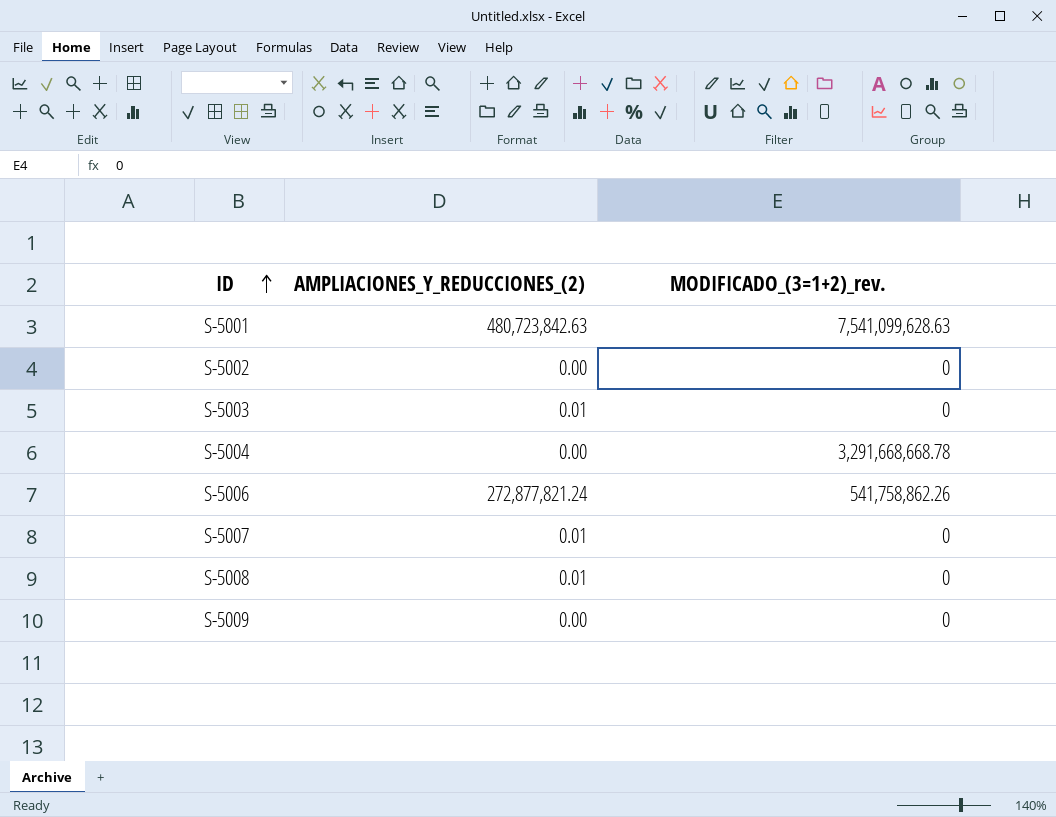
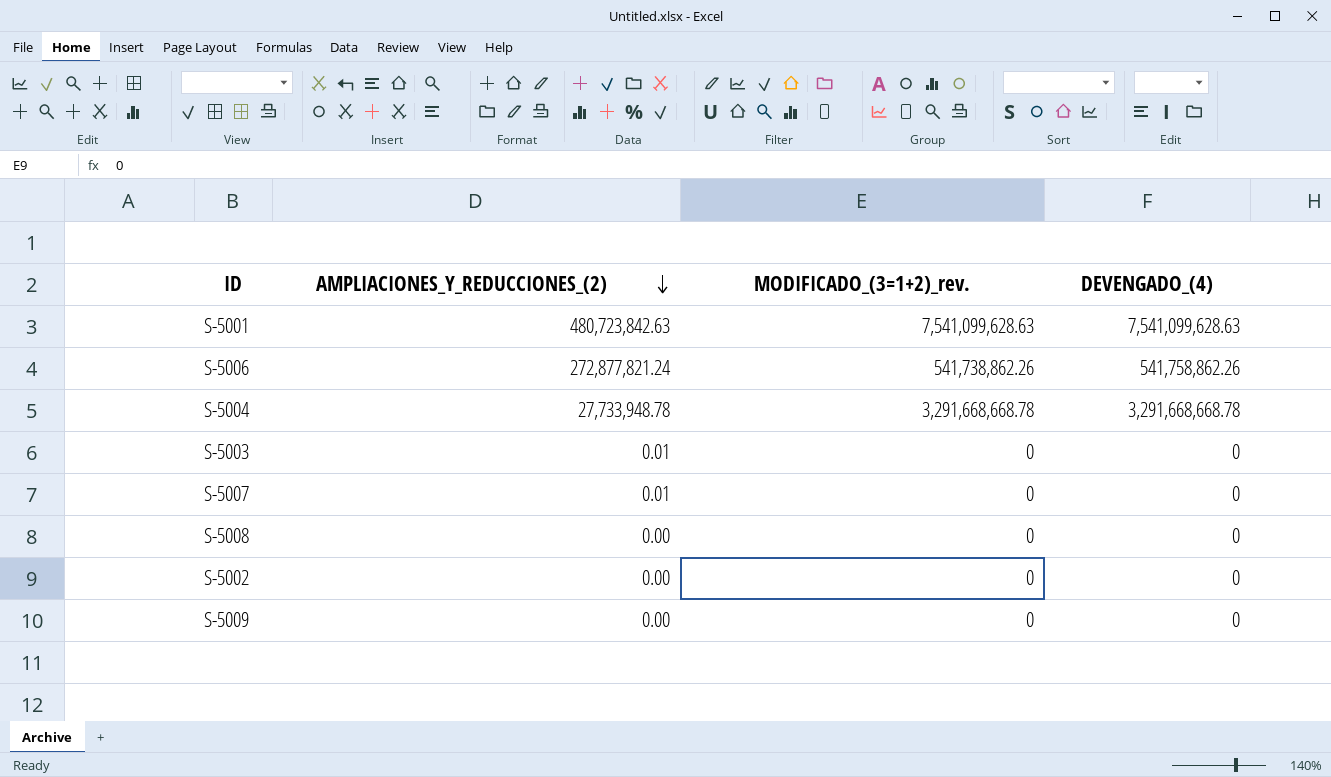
row order: ID ascending -> AMPLIACIONES_Y_REDUCCIONES_(2) descending
column DEVENGADO_(4) | position: none -> 4
S-5006 | MODIFICADO_(3=1+2)_rev.: 541,758,862.26 -> 541,738,862.26
S-5004 | AMPLIACIONES_Y_REDUCCIONES_(2): 0.00 -> 27,733,948.78
S-5008 | AMPLIACIONES_Y_REDUCCIONES_(2): 0.01 -> 0.00

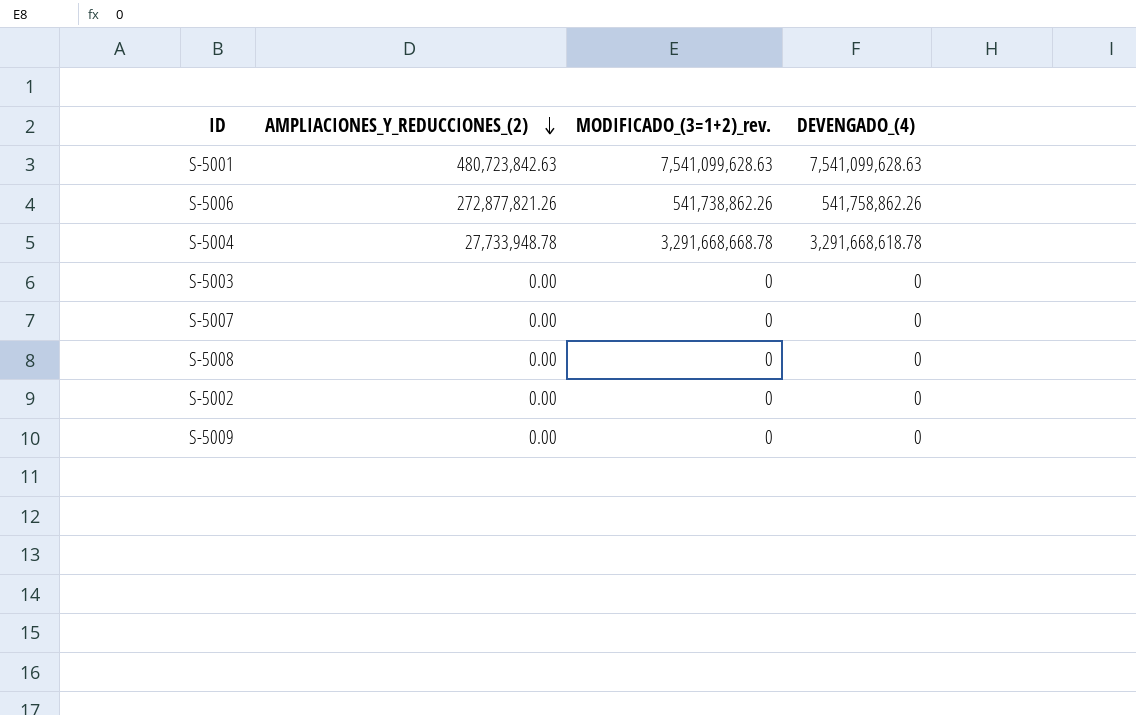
S-5006 | AMPLIACIONES_Y_REDUCCIONES_(2): 272,877,821.24 -> 272,877,821.26
S-5004 | DEVENGADO_(4): 3,291,668,668.78 -> 3,291,668,618.78
S-5003 | AMPLIACIONES_Y_REDUCCIONES_(2): 0.01 -> 0.00
S-5007 | AMPLIACIONES_Y_REDUCCIONES_(2): 0.01 -> 0.00

